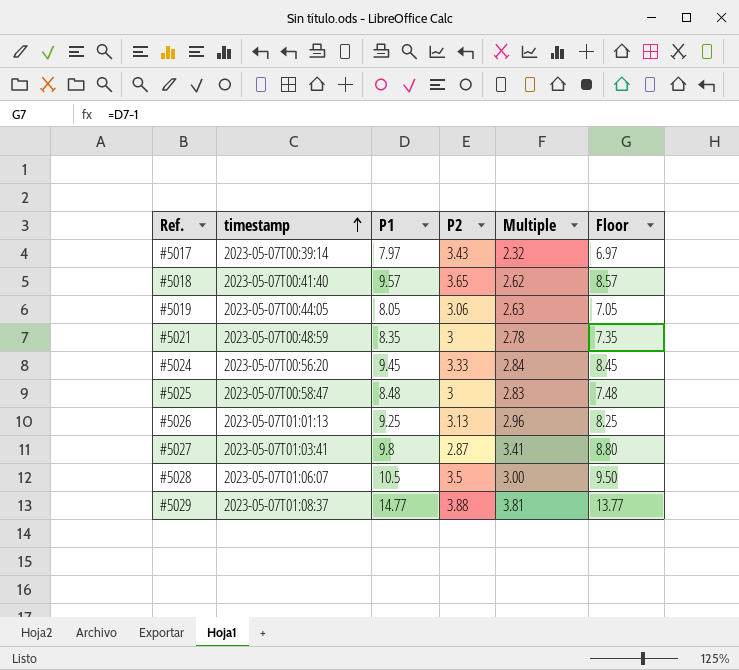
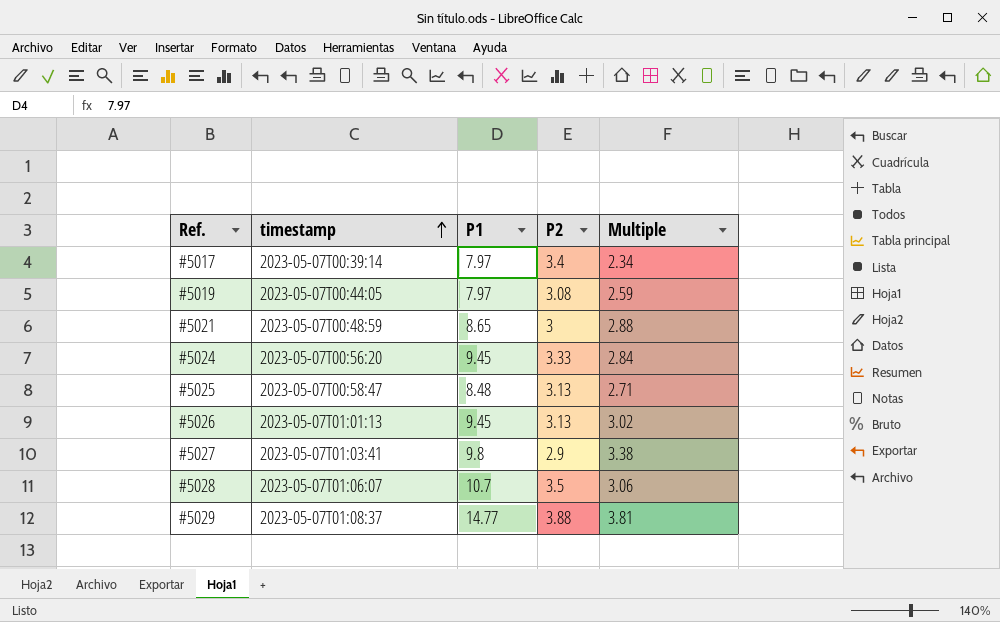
column Floor | formula: [P1] - 1 -> none
row #5018: 2023-05-07T00:41:40 | 9.57 | 3.65 | 2.62 | 8.57 -> none
#5017 | P2: 3.43 -> 3.4
#5017 | Multiple: 2.32 -> 2.34
#5019 | P1: 8.05 -> 7.97
#5019 | P2: 3.06 -> 3.08
#5019 | Multiple: 2.63 -> 2.59
#5021 | P1: 8.35 -> 8.65
#5021 | Multiple: 2.78 -> 2.88
#5025 | P2: 3 -> 3.13
#5025 | Multiple: 2.83 -> 2.71
#5026 | P1: 9.25 -> 9.45
#5026 | Multiple: 2.96 -> 3.02
#5027 | P2: 2.87 -> 2.9
#5027 | Multiple: 3.41 -> 3.38
#5028 | P1: 10.5 -> 10.7
#5028 | Multiple: 3.00 -> 3.06

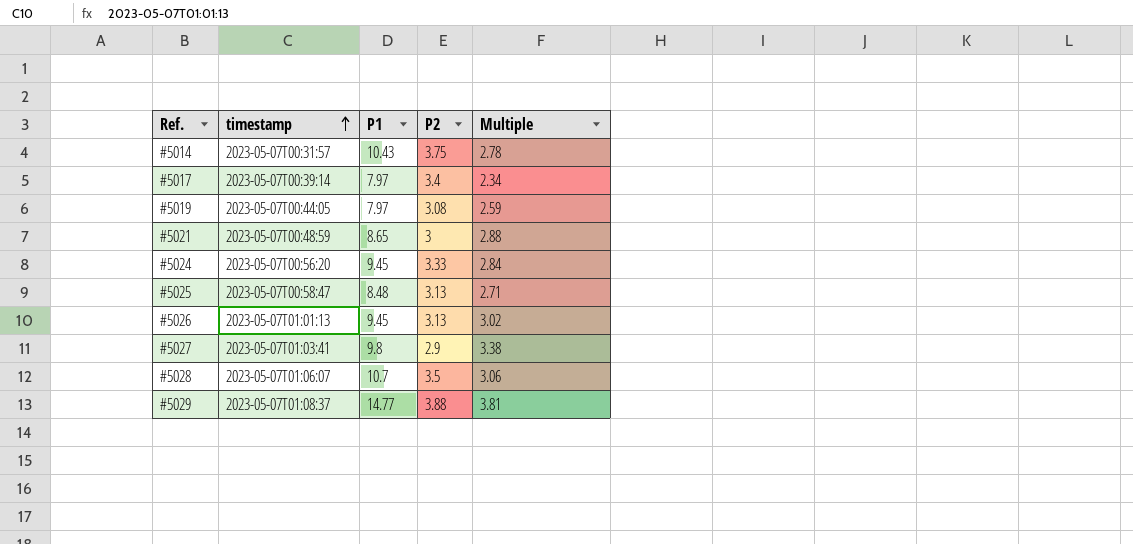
row #5014: none -> 2023-05-07T00:31:57 | 10.43 | 3.75 | 2.78

